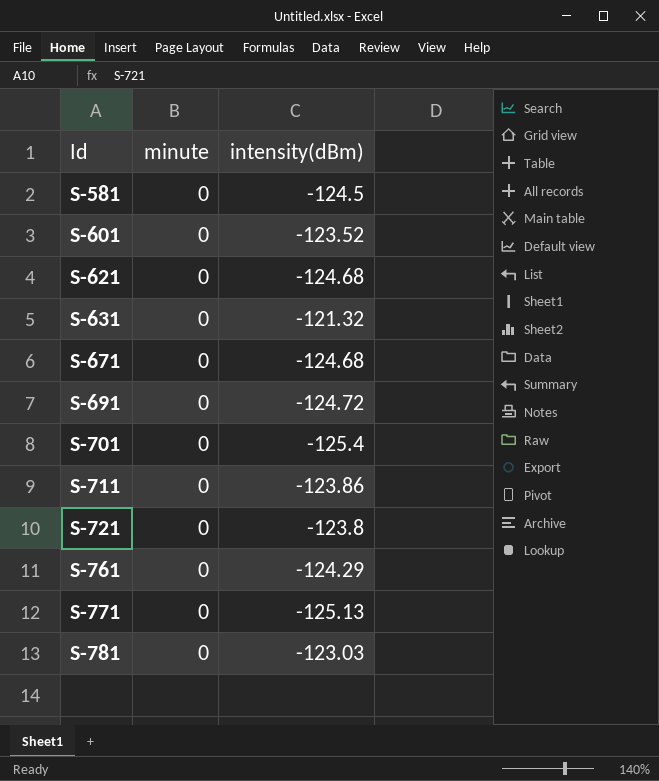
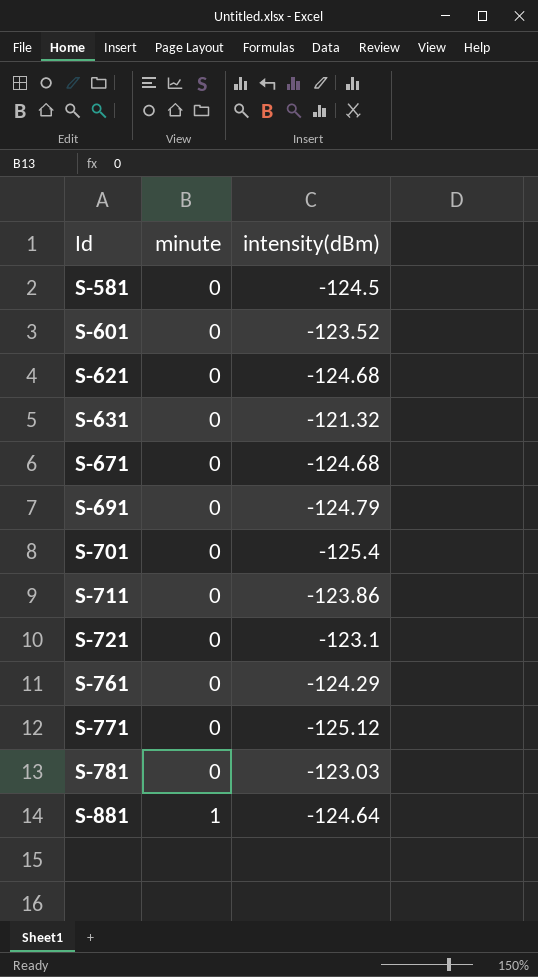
S-691 | intensity(dBm): -124.72 -> -124.79
S-721 | intensity(dBm): -123.8 -> -123.1
S-771 | intensity(dBm): -125.13 -> -125.12
row S-881: none -> 1 | -124.64

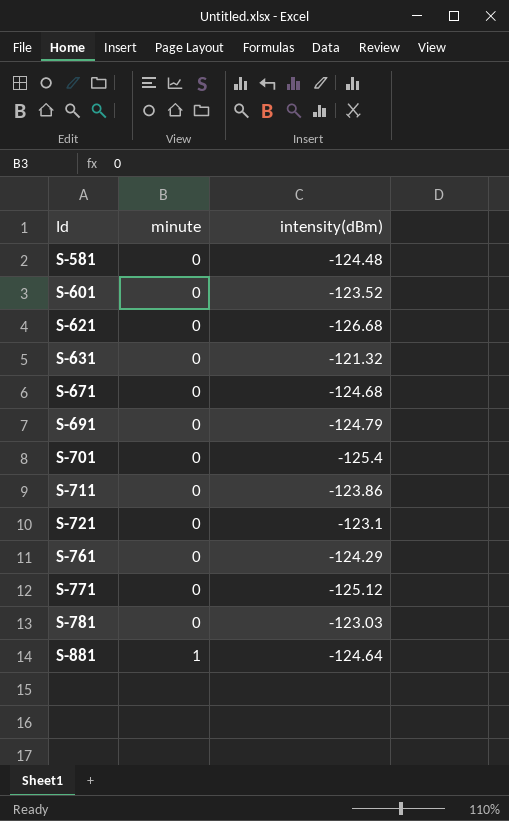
S-581 | intensity(dBm): -124.5 -> -124.48
S-621 | intensity(dBm): -124.68 -> -126.68

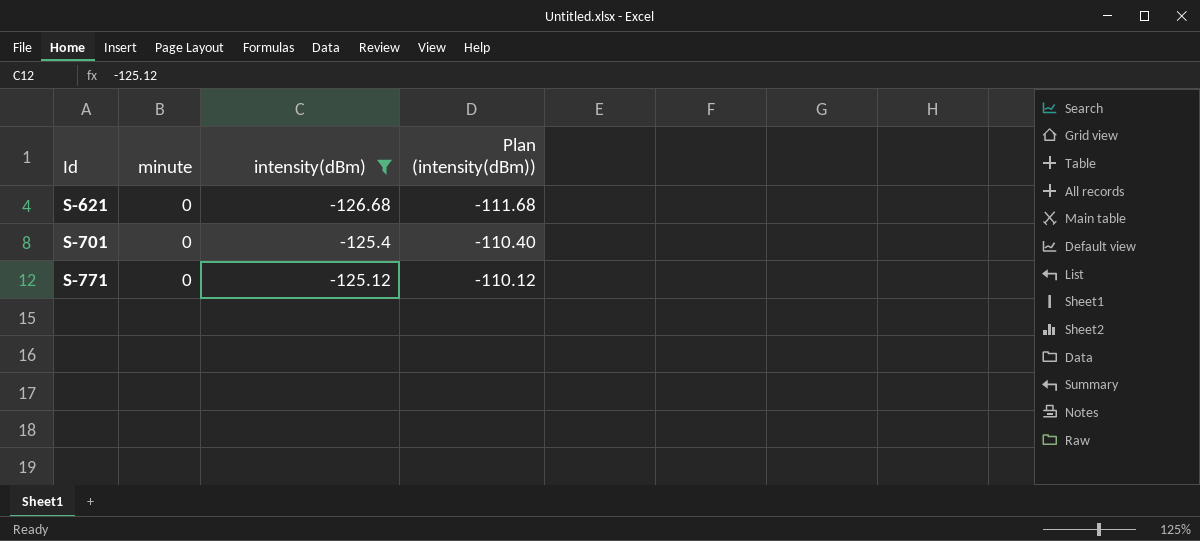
filter: none -> intensity(dBm) <= -125.12
column Plan (intensity(dBm)) | formula: none -> [intensity(dBm)] + 15

